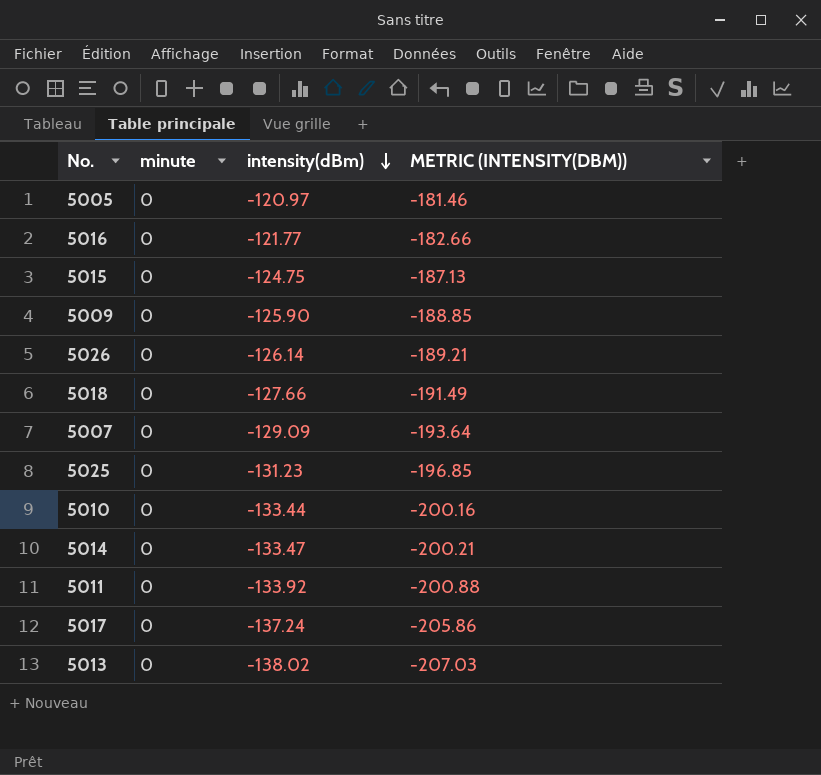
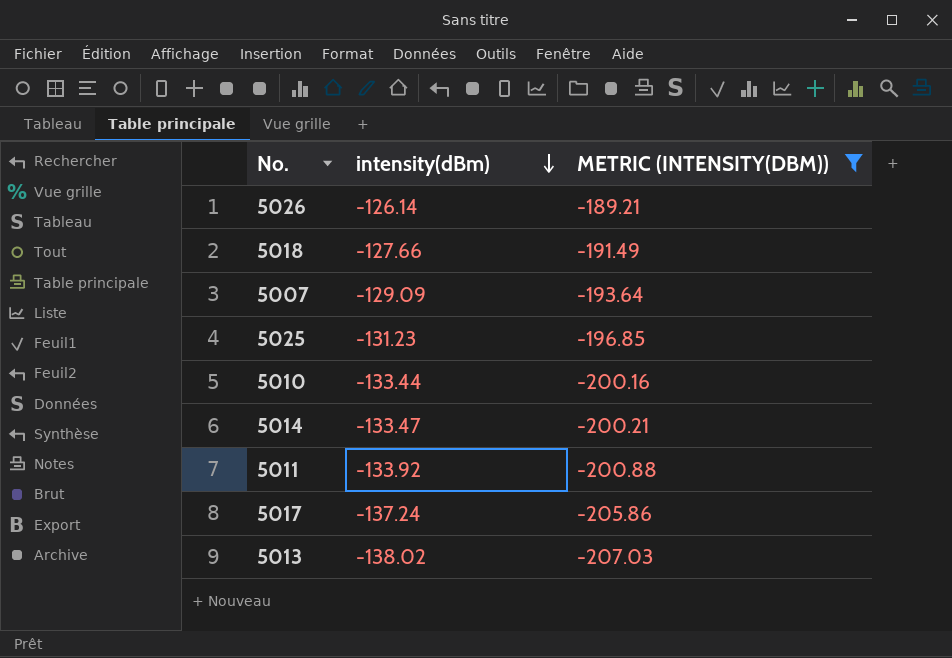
filter: none -> METRIC (INTENSITY(DBM)) <= -189.21
column minute | position: 2 -> none

